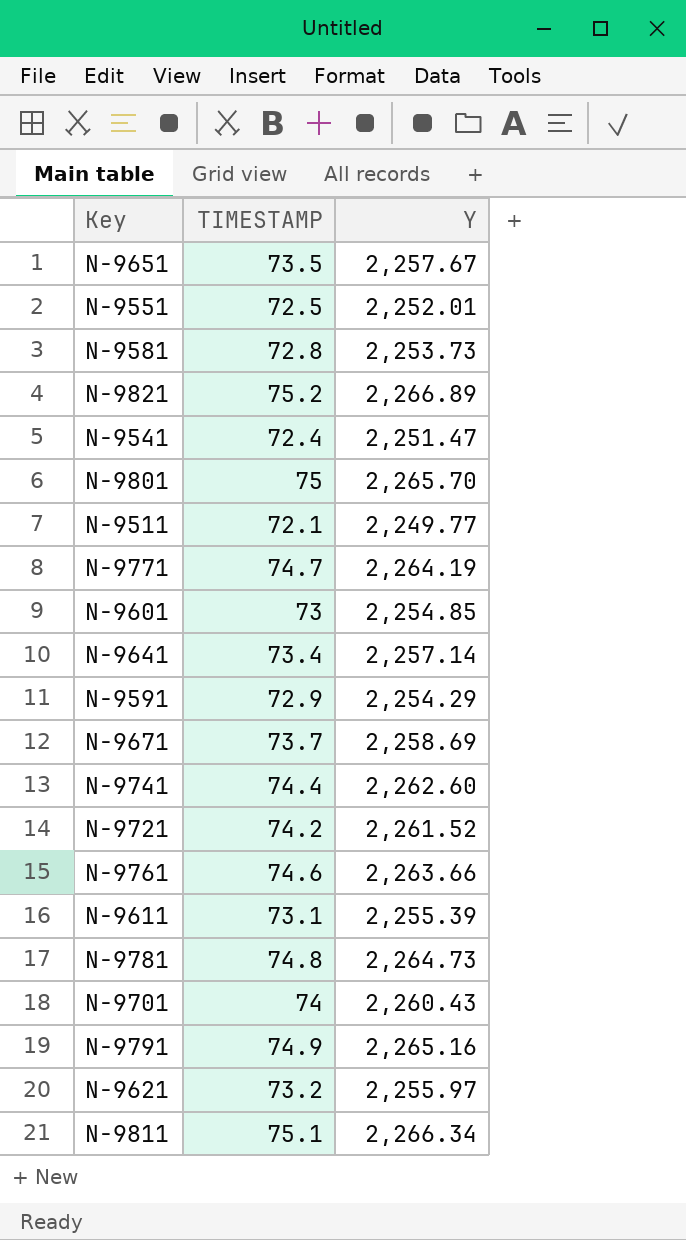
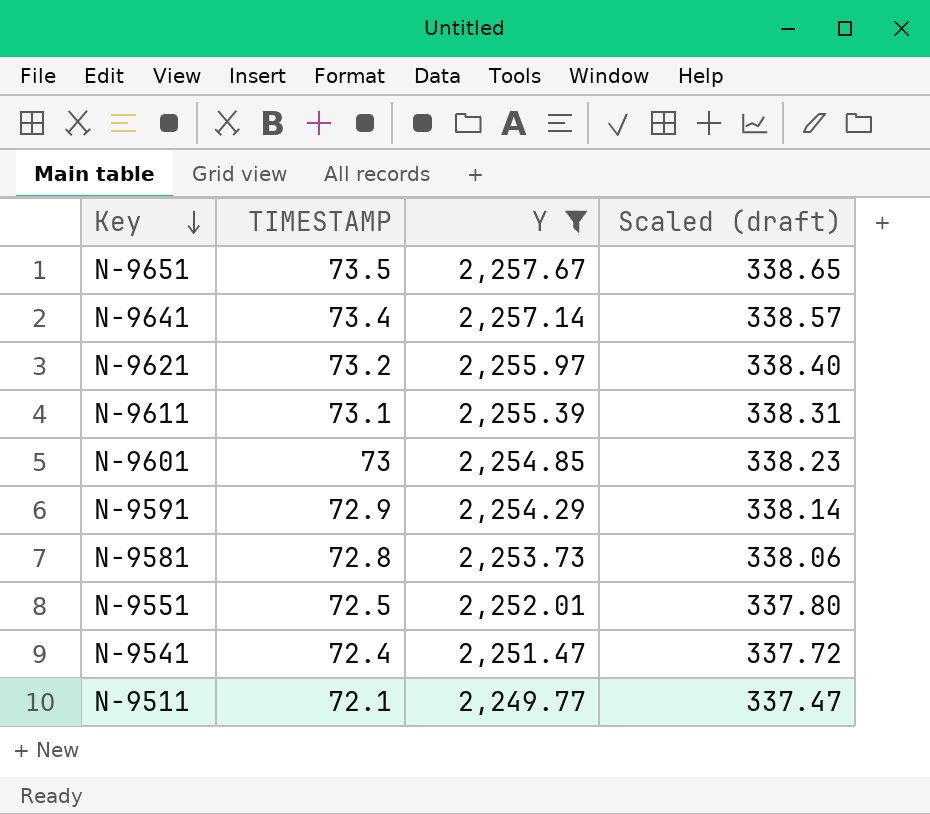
filter: none -> Y <= 2,257.67
row order: none -> Key descending
column Scaled (draft) | formula: none -> [Y] * 0.15

